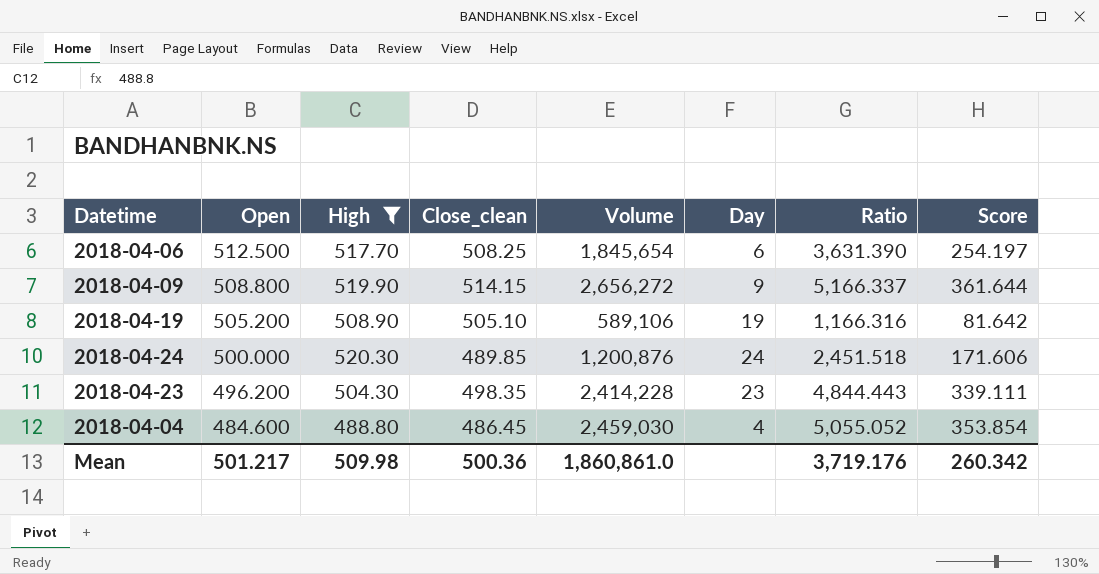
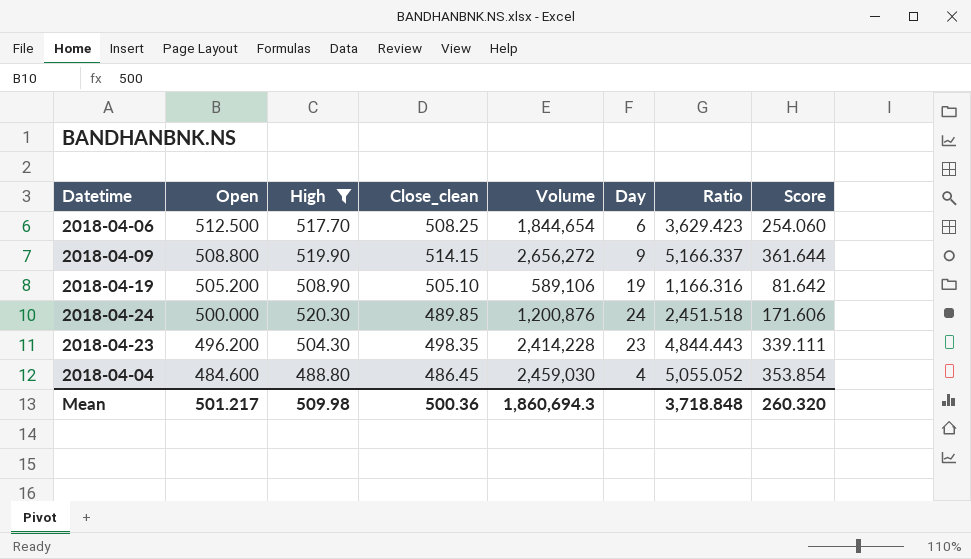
2018-04-06 | Volume: 1,845,654 -> 1,844,654
2018-04-06 | Ratio: 3,631.390 -> 3,629.423
2018-04-06 | Score: 254.197 -> 254.060
Mean | Volume: 1,860,861.0 -> 1,860,694.3
Mean | Ratio: 3,719.176 -> 3,718.848
Mean | Score: 260.342 -> 260.320

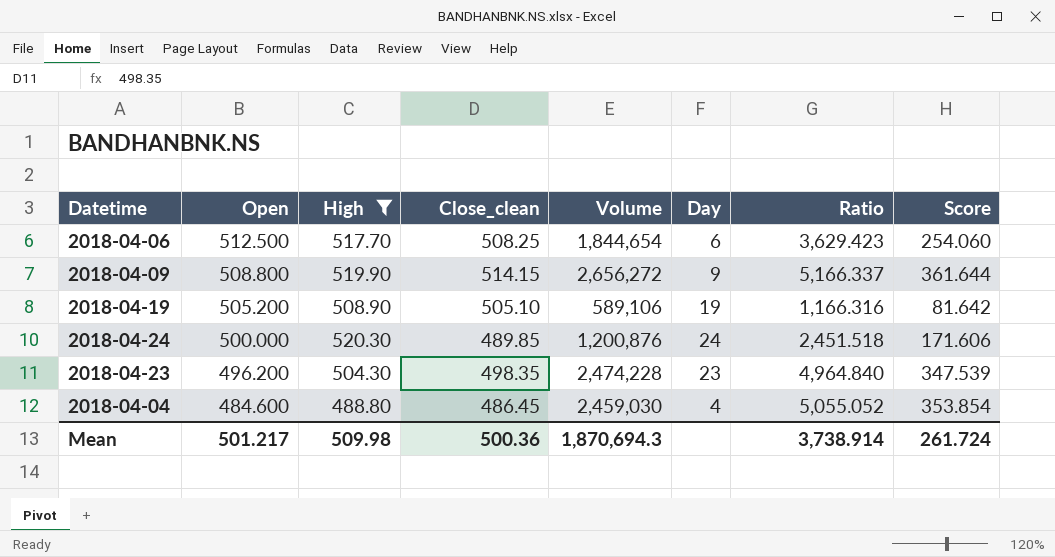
2018-04-23 | Volume: 2,414,228 -> 2,474,228
2018-04-23 | Ratio: 4,844.443 -> 4,964.840
2018-04-23 | Score: 339.111 -> 347.539
Mean | Volume: 1,860,694.3 -> 1,870,694.3
Mean | Ratio: 3,718.848 -> 3,738.914
Mean | Score: 260.320 -> 261.724

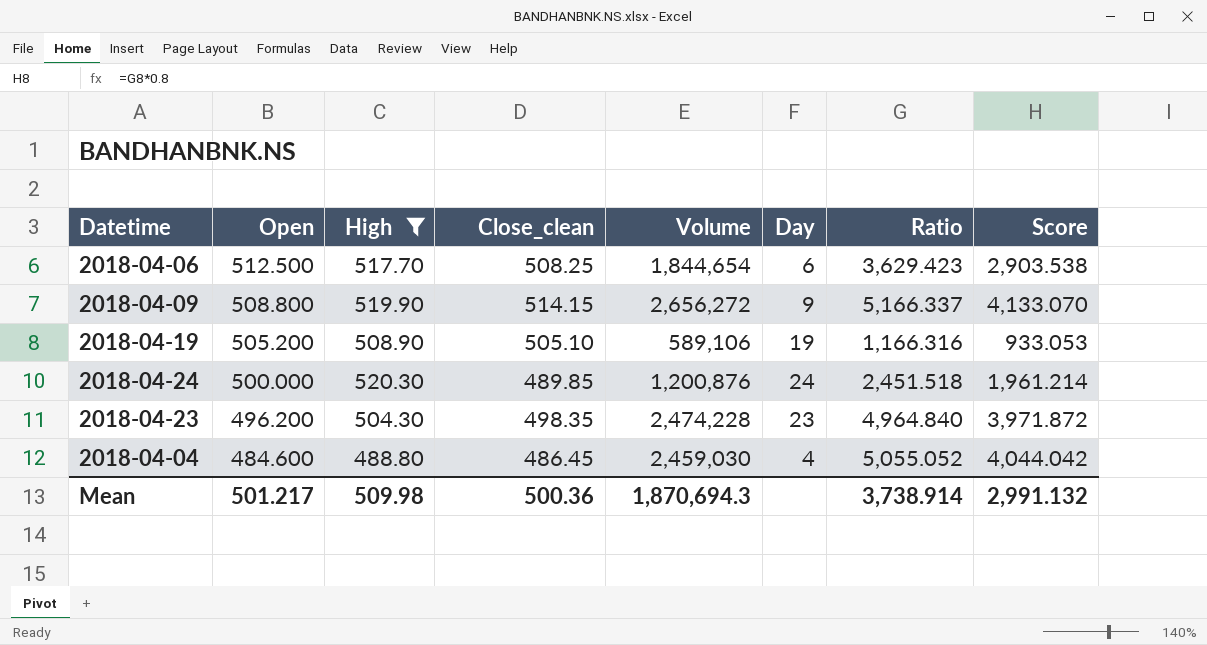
column Score | formula: [Ratio] * 0.07 -> [Ratio] * 0.8
Mean | Score: 261.724 -> 2,991.132

